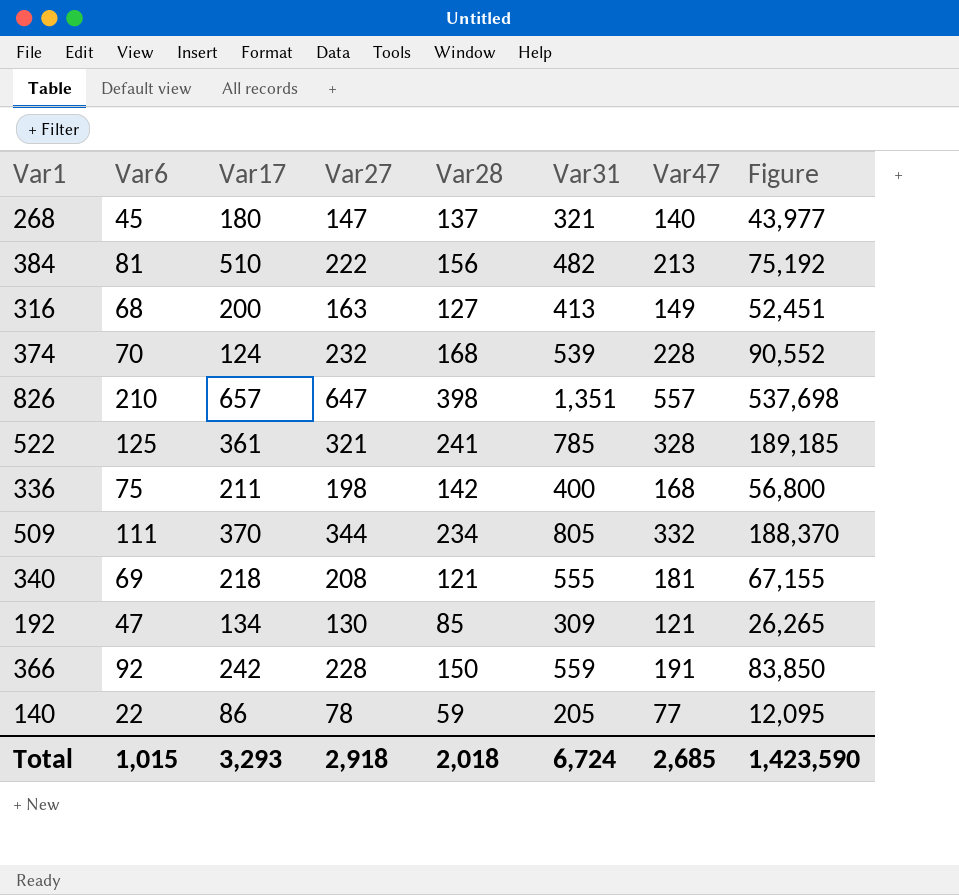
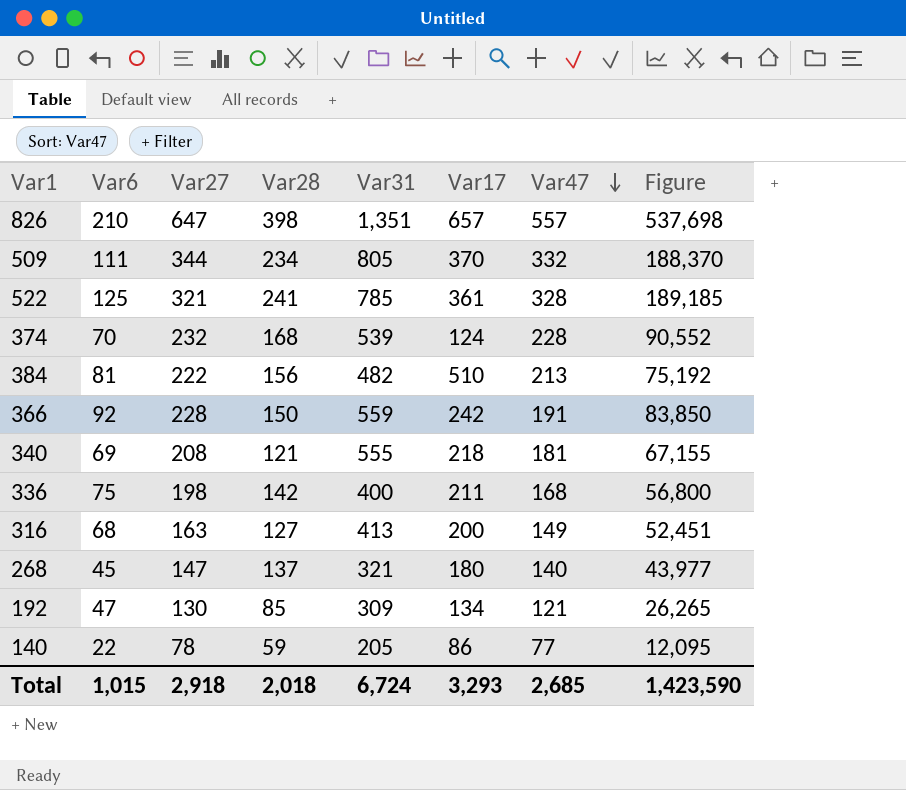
row order: none -> Var47 descending
column Var17 | position: 3 -> 6

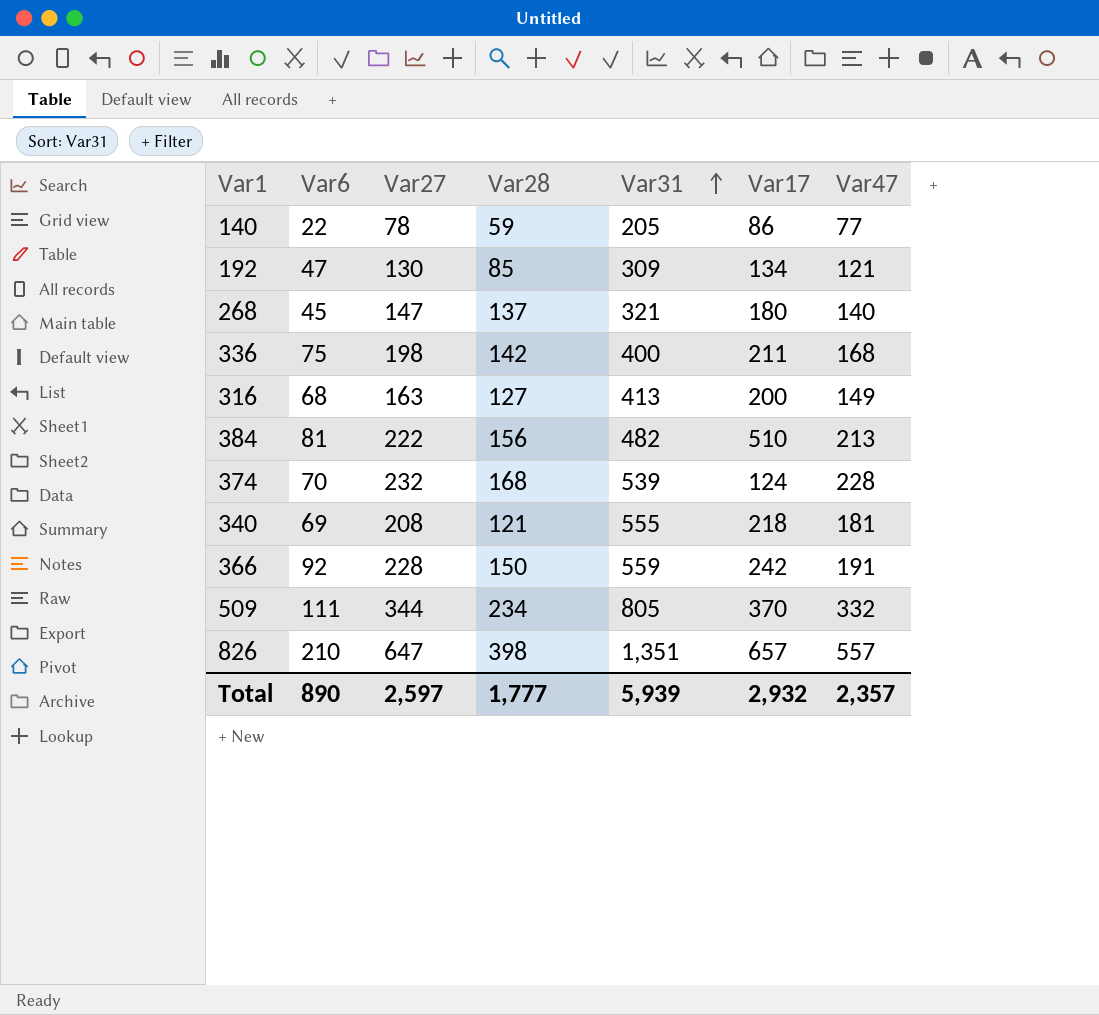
row order: Var47 descending -> Var31 ascending
column Figure | formula: [Var28] * [Var31] -> none
row 522: 125 | 321 | 241 | 785 | 361 | 328 | 189,185 -> none
Total | Var6: 1,015 -> 890
Total | Var27: 2,918 -> 2,597
Total | Var28: 2,018 -> 1,777
Total | Var31: 6,724 -> 5,939
Total | Var17: 3,293 -> 2,932
Total | Var47: 2,685 -> 2,357

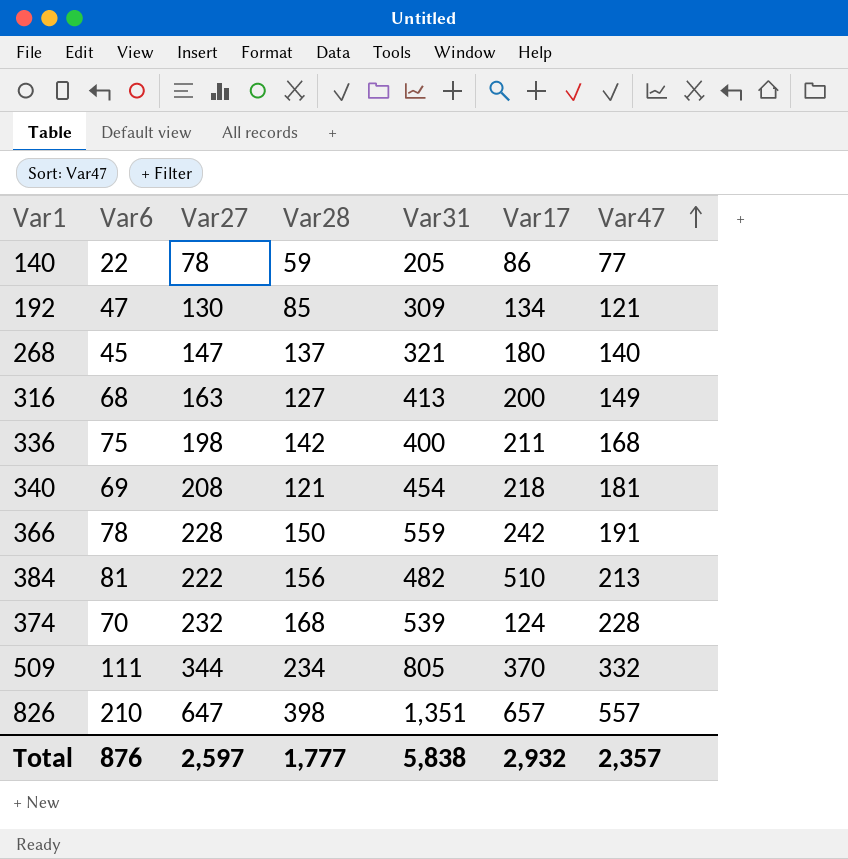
row order: Var31 ascending -> Var47 ascending
340 | Var31: 555 -> 454
366 | Var6: 92 -> 78
Total | Var6: 890 -> 876
Total | Var31: 5,939 -> 5,838

